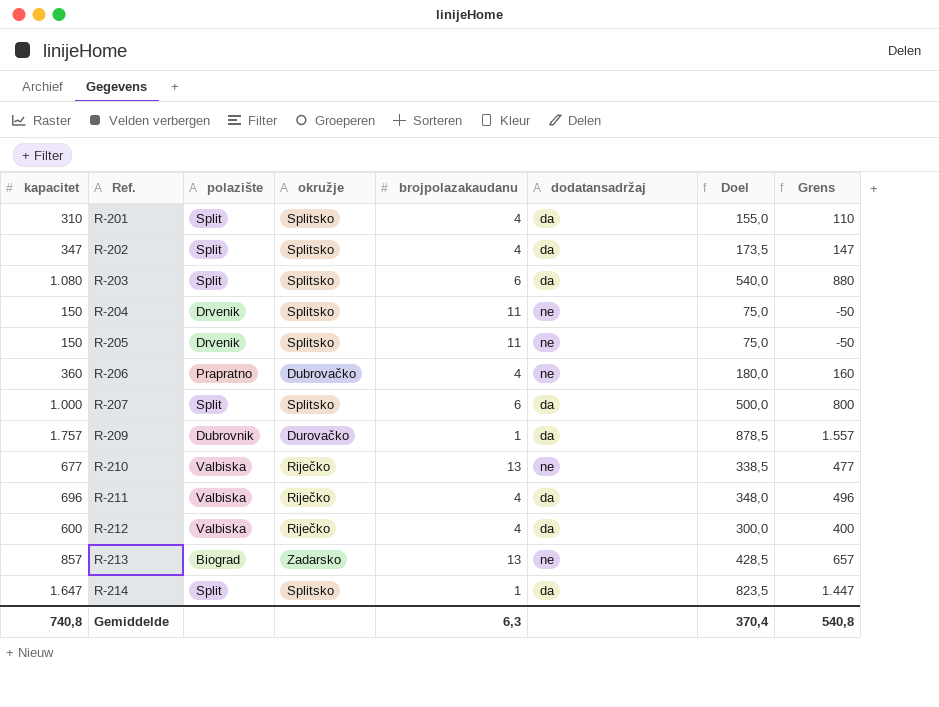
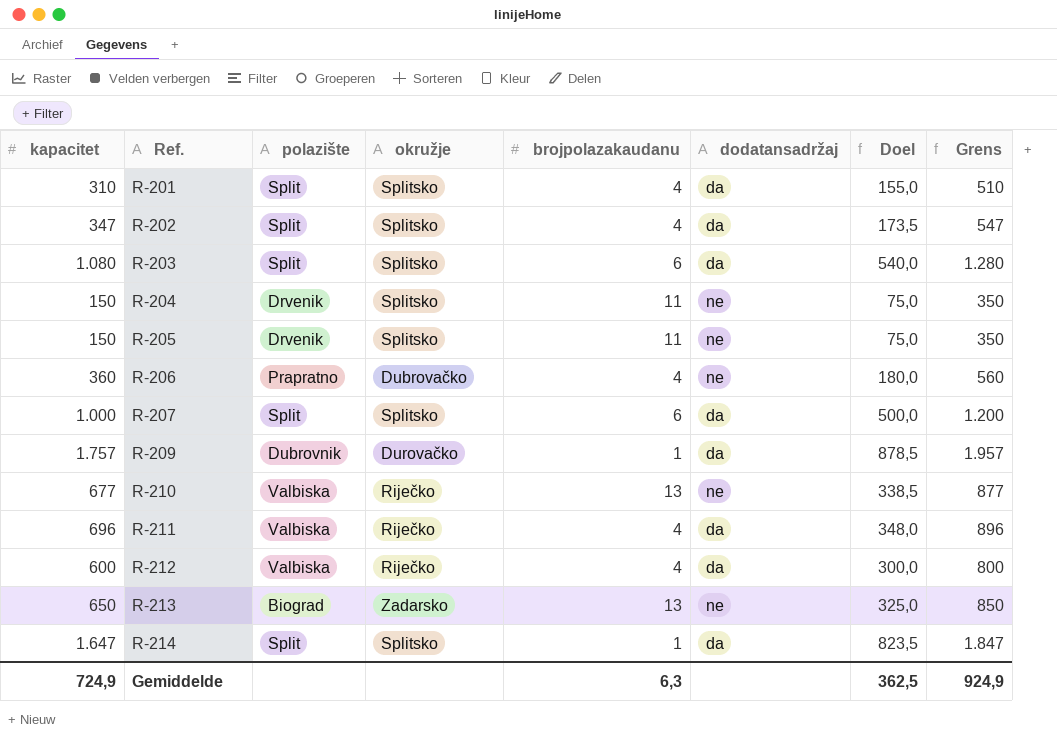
column Grens | formula: [kapacitet] - 200 -> [kapacitet] + 200
R-213 | kapacitet: 857 -> 650
R-213 | Doel: 428,5 -> 325,0
Gemiddelde | kapacitet: 740,8 -> 724,9
Gemiddelde | Doel: 370,4 -> 362,5
Gemiddelde | Grens: 540,8 -> 924,9

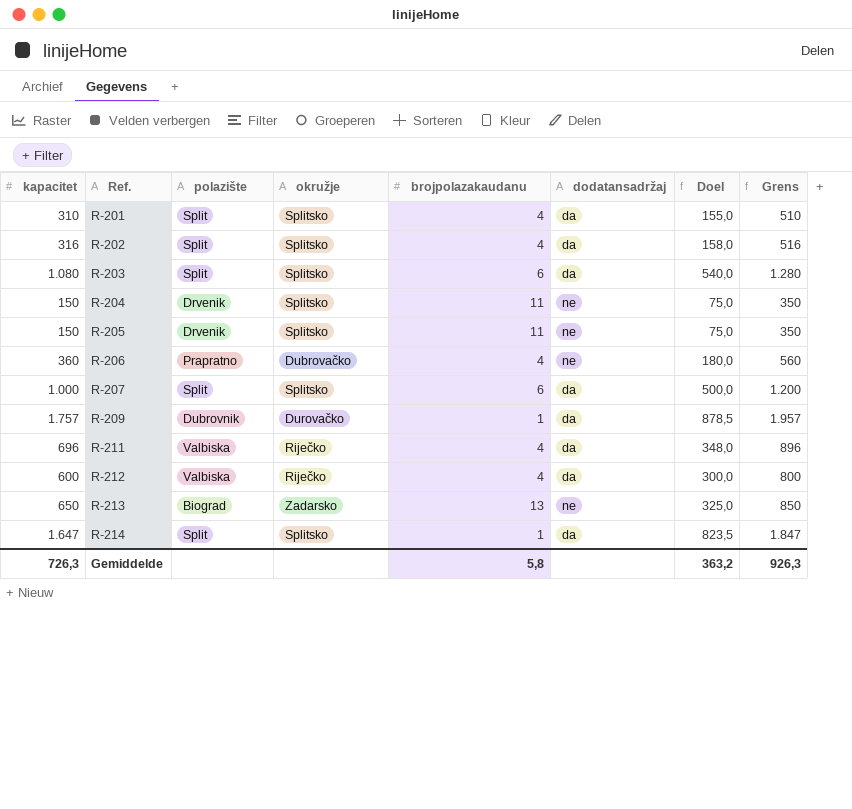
row R-210: 677 | Valbiska | Riječko | 13 | ne | 338,5 | 877 -> none
R-202 | kapacitet: 347 -> 316
R-202 | Doel: 173,5 -> 158,0
R-202 | Grens: 547 -> 516
Gemiddelde | kapacitet: 724,9 -> 726,3
Gemiddelde | brojpolazakaudanu: 6,3 -> 5,8
Gemiddelde | Doel: 362,5 -> 363,2
Gemiddelde | Grens: 924,9 -> 926,3

